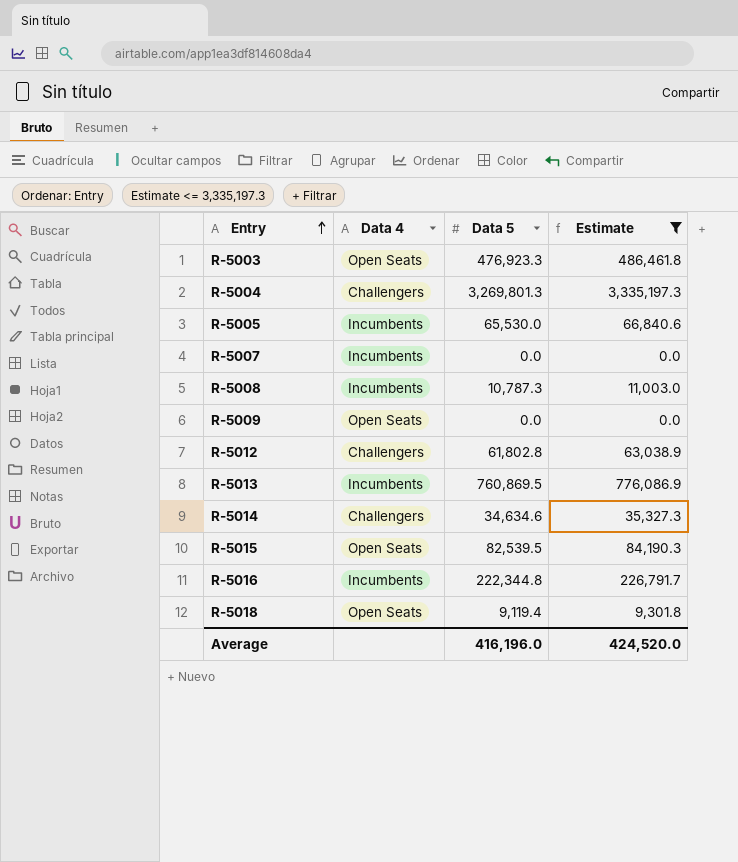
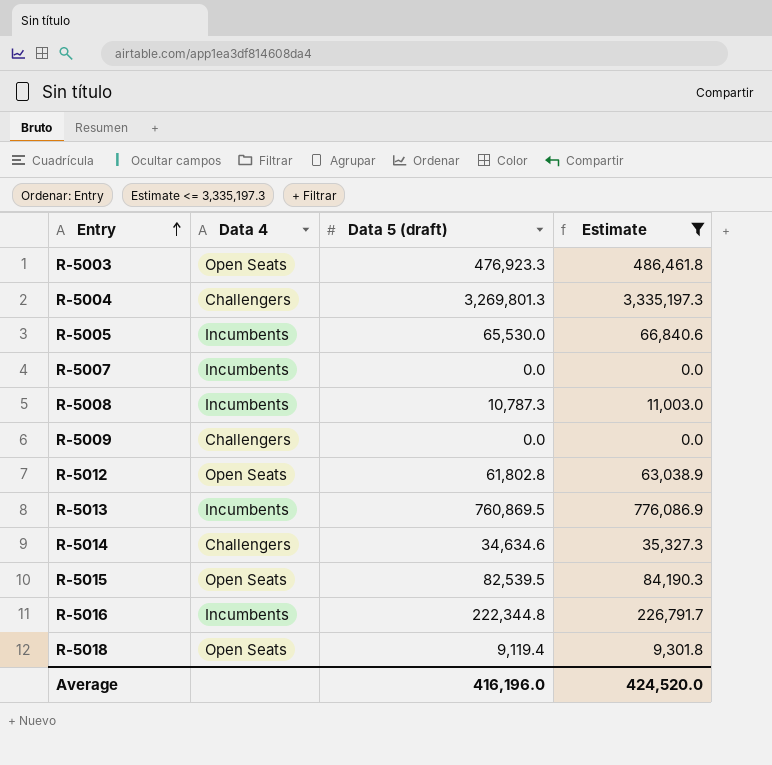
column name: Data 5 -> Data 5 (draft)
R-5009 | Data 4: Open Seats -> Challengers
R-5012 | Data 4: Challengers -> Open Seats

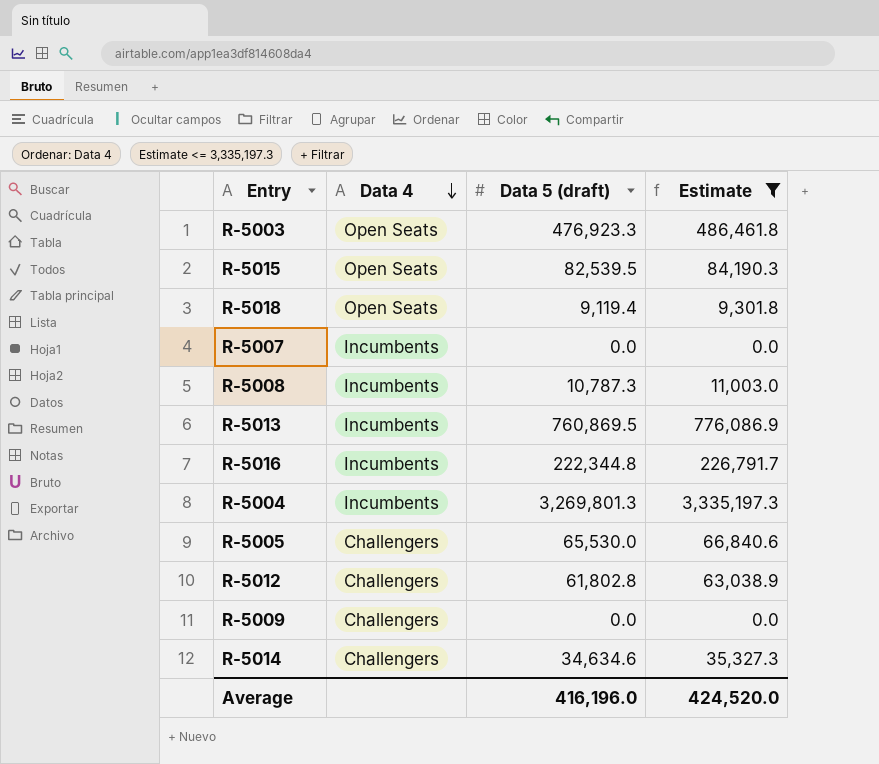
row order: Entry ascending -> Data 4 descending
R-5004 | Data 4: Challengers -> Incumbents
R-5005 | Data 4: Incumbents -> Challengers
R-5012 | Data 4: Open Seats -> Challengers

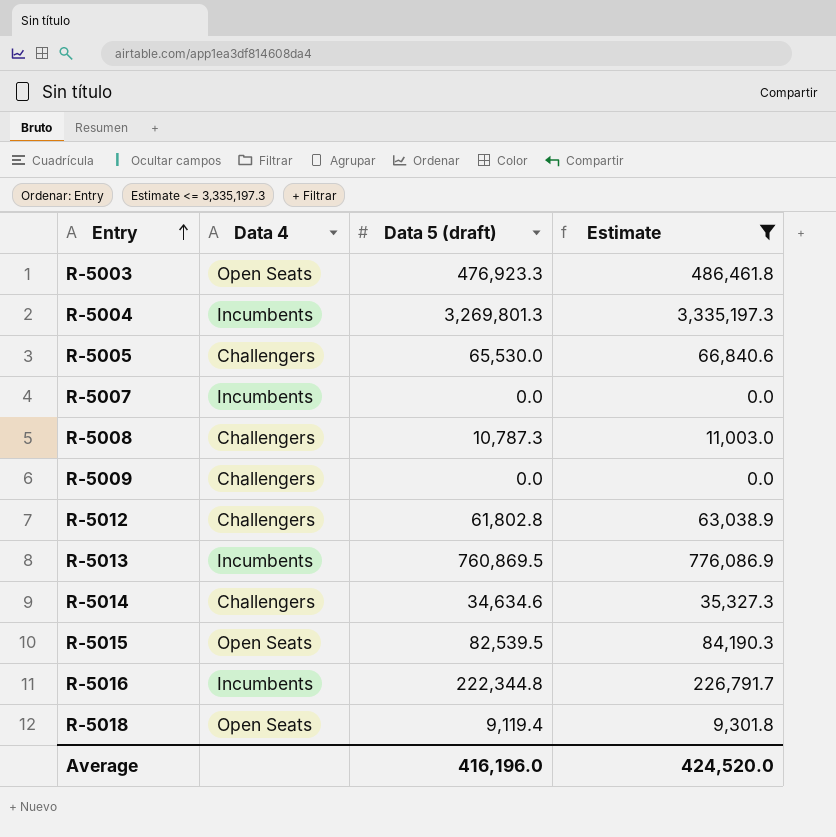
row order: Data 4 descending -> Entry ascending
R-5008 | Data 4: Incumbents -> Challengers

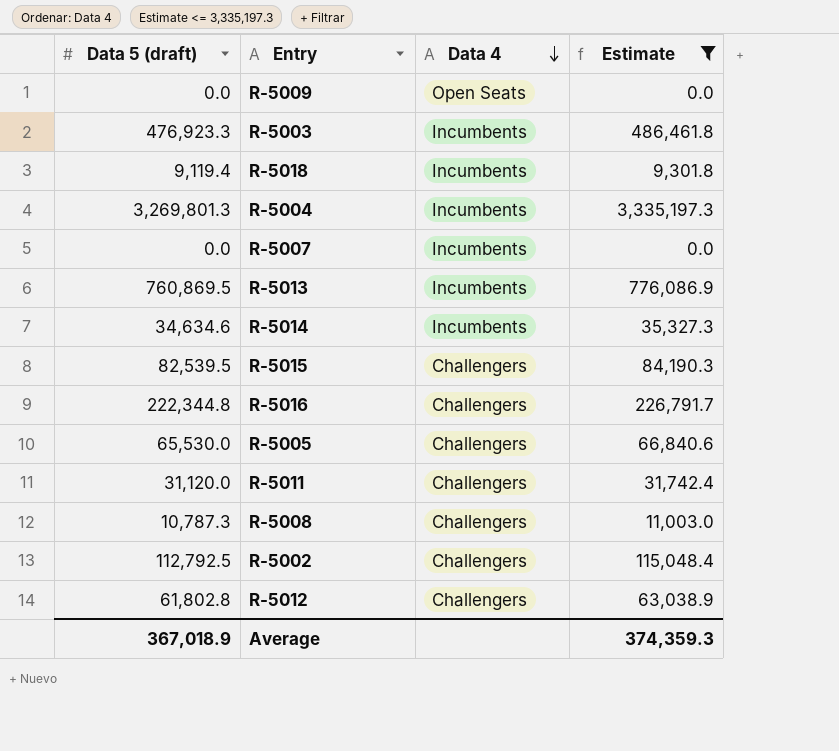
row order: Entry ascending -> Data 4 descending
column Data 5 (draft) | position: 3 -> 1
R-5009 | Data 4: Challengers -> Open Seats
R-5003 | Data 4: Open Seats -> Incumbents
R-5018 | Data 4: Open Seats -> Incumbents
R-5014 | Data 4: Challengers -> Incumbents
R-5015 | Data 4: Open Seats -> Challengers
R-5016 | Data 4: Incumbents -> Challengers
row R-5011: none -> 31,120.0 | Challengers | 31,742.4
row R-5002: none -> 112,792.5 | Challengers | 115,048.4
Average | Data 5 (draft): 416,196.0 -> 367,018.9
Average | Estimate: 424,520.0 -> 374,359.3

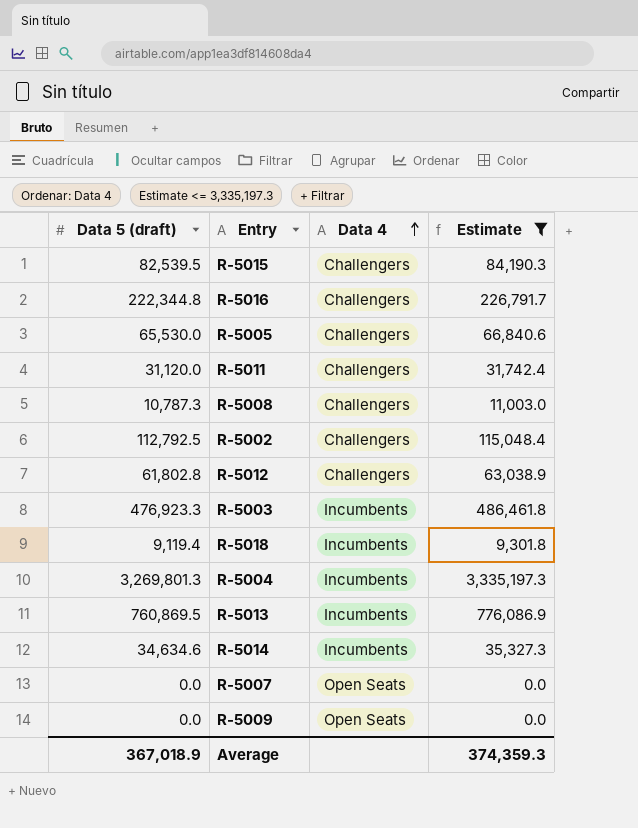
row order: Data 4 descending -> Data 4 ascending
R-5007 | Data 4: Incumbents -> Open Seats

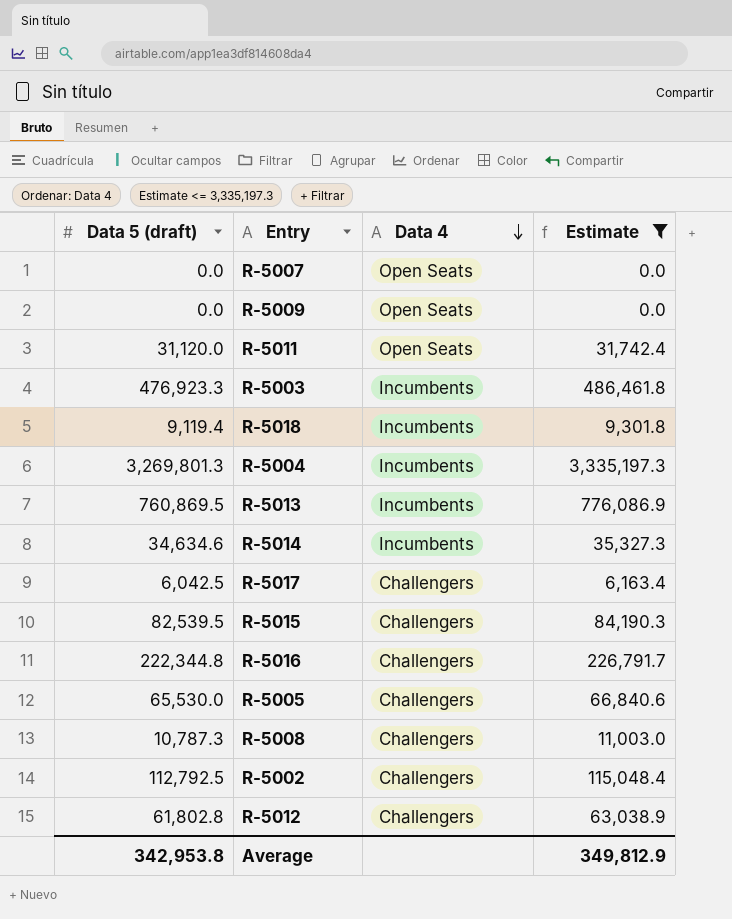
row order: Data 4 ascending -> Data 4 descending
R-5011 | Data 4: Challengers -> Open Seats
row R-5017: none -> 6,042.5 | Challengers | 6,163.4
Average | Data 5 (draft): 367,018.9 -> 342,953.8
Average | Estimate: 374,359.3 -> 349,812.9

